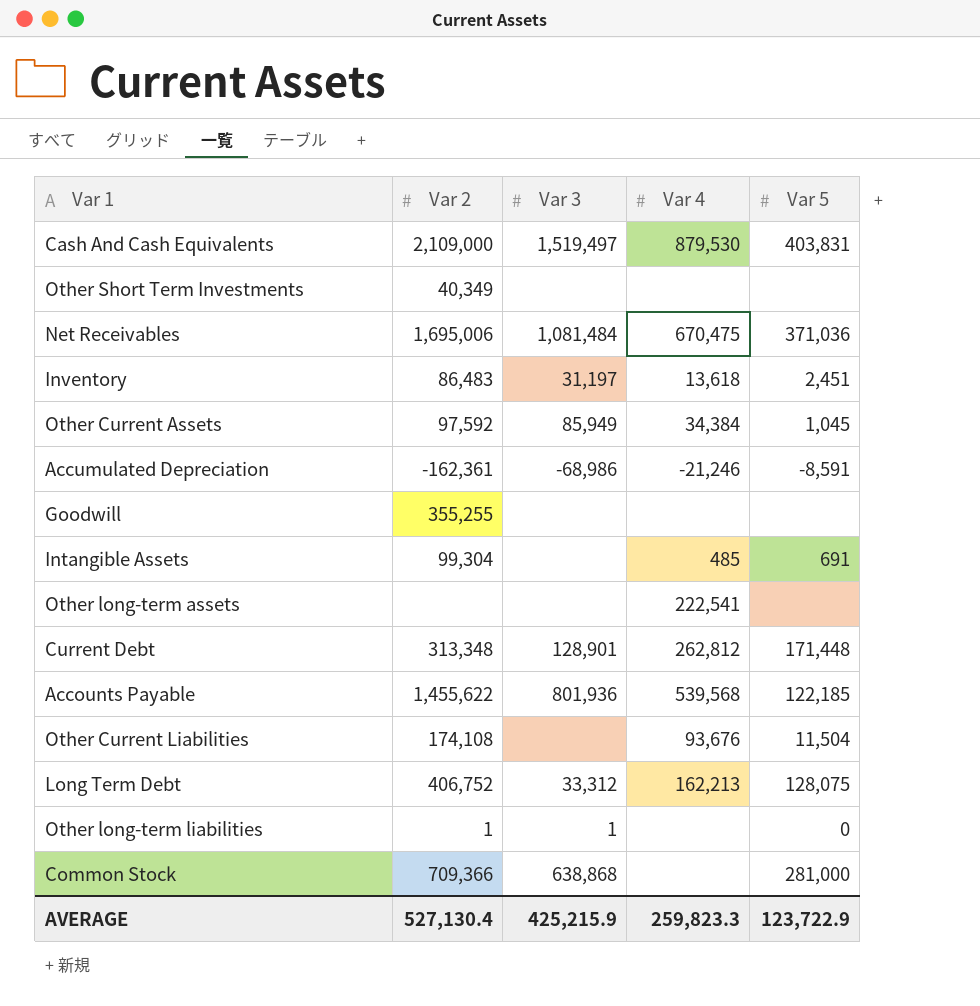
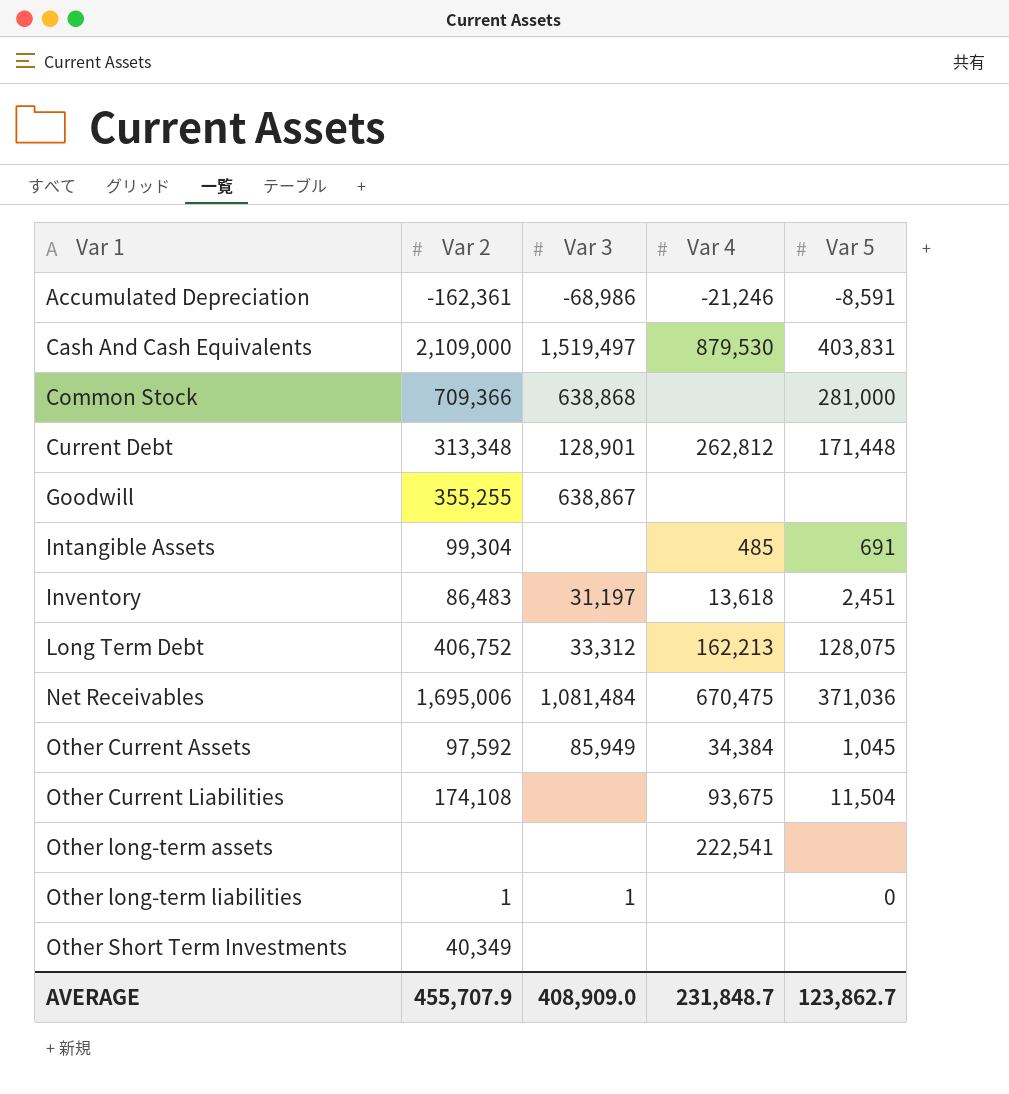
row order: none -> Var 1 ascending
row Accounts Payable: 1,455,622 | 801,936 | 539,568 | 122,185 -> none
Goodwill | Var 3: none -> 638,867
Other Current Liabilities | Var 4: 93,676 -> 93,675
AVERAGE | Var 2: 527,130.4 -> 455,707.9
AVERAGE | Var 3: 425,215.9 -> 408,909.0
AVERAGE | Var 4: 259,823.3 -> 231,848.7
AVERAGE | Var 5: 123,722.9 -> 123,862.7

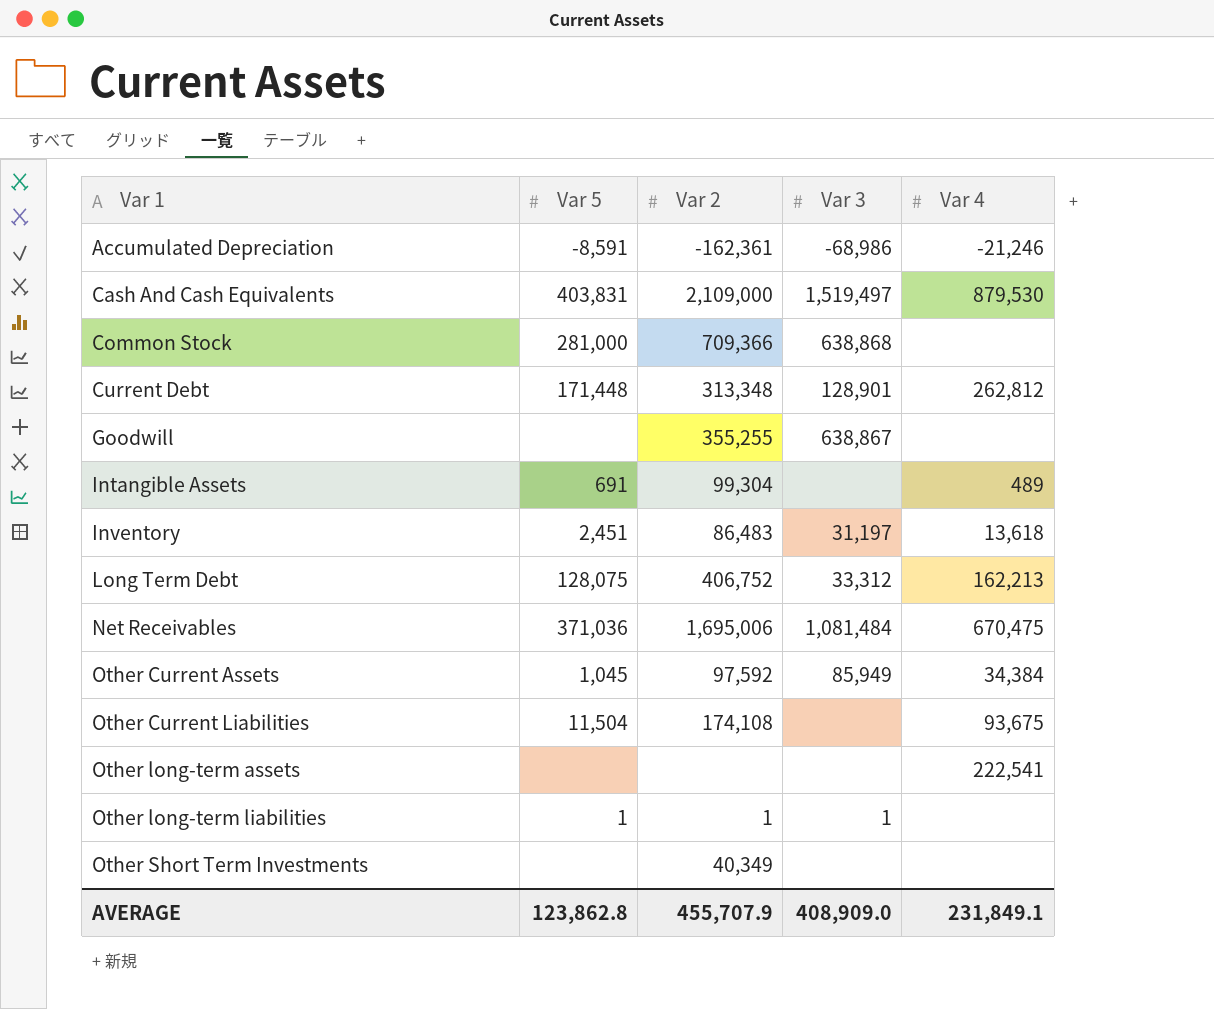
column Var 5 | position: 5 -> 2
Intangible Assets | Var 4: 485 -> 489
Other long-term liabilities | Var 5: 0 -> 1
AVERAGE | Var 5: 123,862.7 -> 123,862.8
AVERAGE | Var 4: 231,848.7 -> 231,849.1

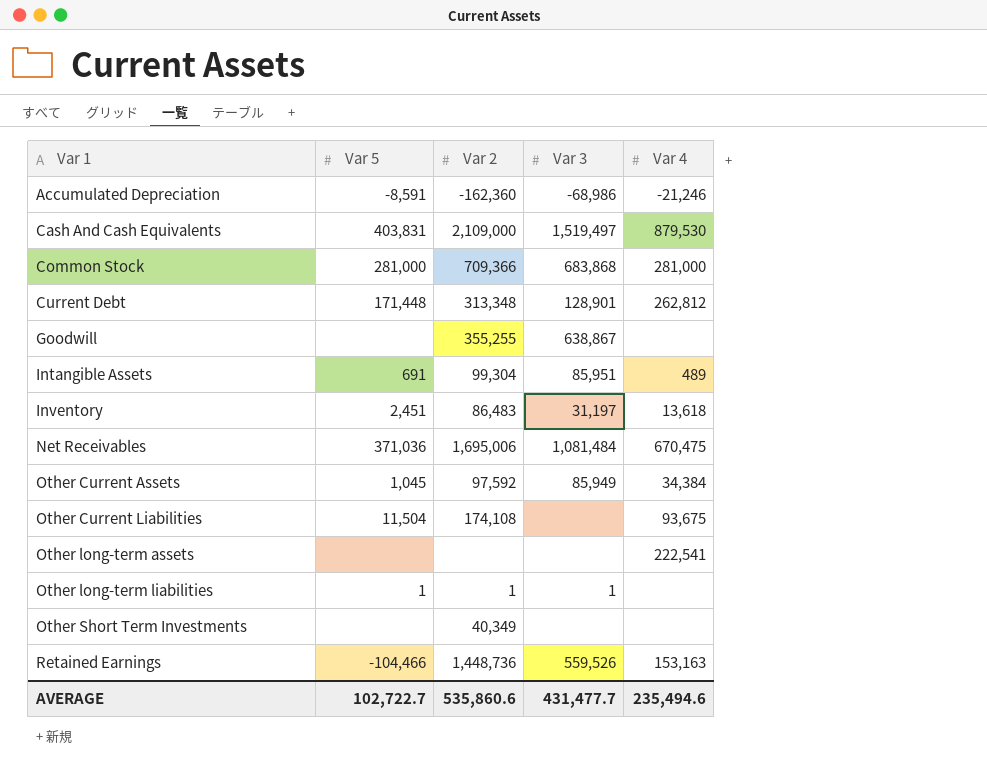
row Long Term Debt: 128,075 | 406,752 | 33,312 | 162,213 -> none
Accumulated Depreciation | Var 2: -162,361 -> -162,360
Common Stock | Var 3: 638,868 -> 683,868
Common Stock | Var 4: none -> 281,000
Intangible Assets | Var 3: none -> 85,951
row Retained Earnings: none -> -104,466 | 1,448,736 | 559,526 | 153,163
AVERAGE | Var 5: 123,862.8 -> 102,722.7
AVERAGE | Var 2: 455,707.9 -> 535,860.6
AVERAGE | Var 3: 408,909.0 -> 431,477.7
AVERAGE | Var 4: 231,849.1 -> 235,494.6

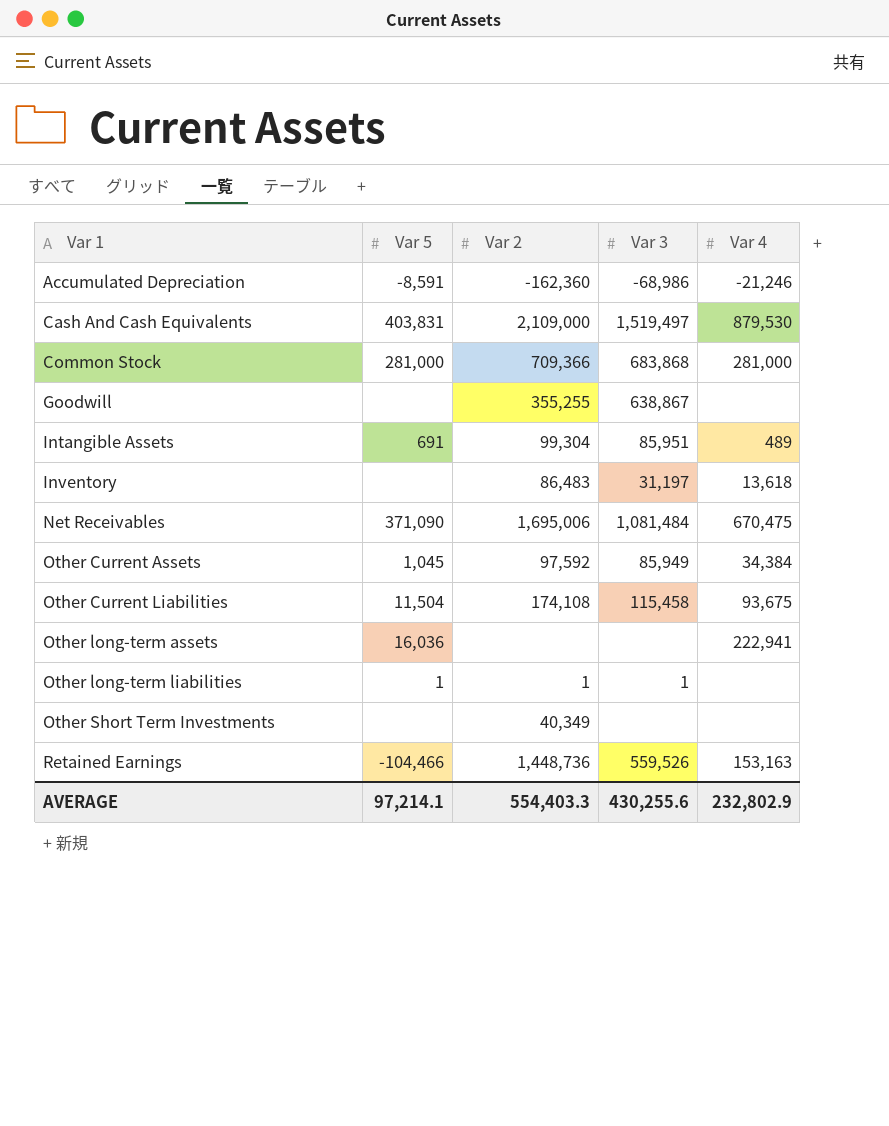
row Current Debt: 171,448 | 313,348 | 128,901 | 262,812 -> none
Inventory | Var 5: 2,451 -> none
Net Receivables | Var 5: 371,036 -> 371,090
Other Current Liabilities | Var 3: none -> 115,458
Other long-term assets | Var 5: none -> 16,036
Other long-term assets | Var 4: 222,541 -> 222,941
AVERAGE | Var 5: 102,722.7 -> 97,214.1
AVERAGE | Var 2: 535,860.6 -> 554,403.3
AVERAGE | Var 3: 431,477.7 -> 430,255.6
AVERAGE | Var 4: 235,494.6 -> 232,802.9

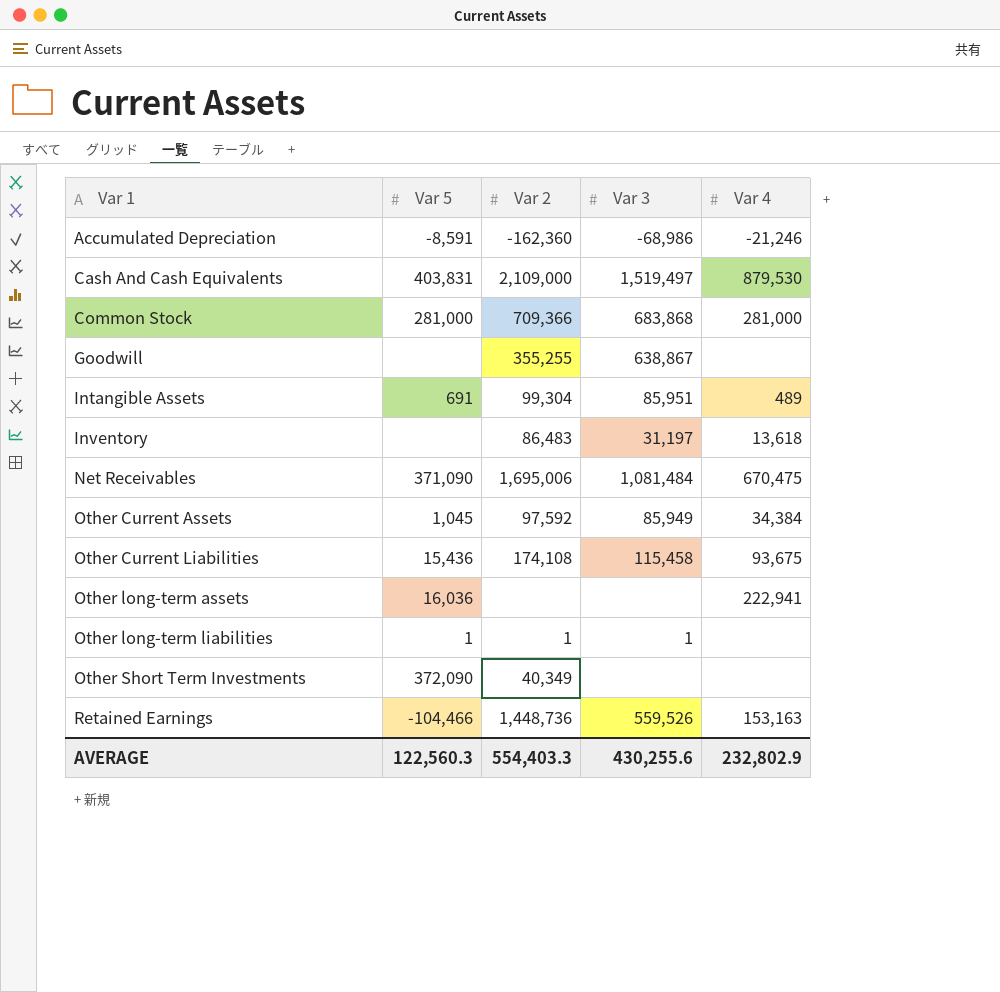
Other Current Liabilities | Var 5: 11,504 -> 15,436
Other Short Term Investments | Var 5: none -> 372,090
AVERAGE | Var 5: 97,214.1 -> 122,560.3

